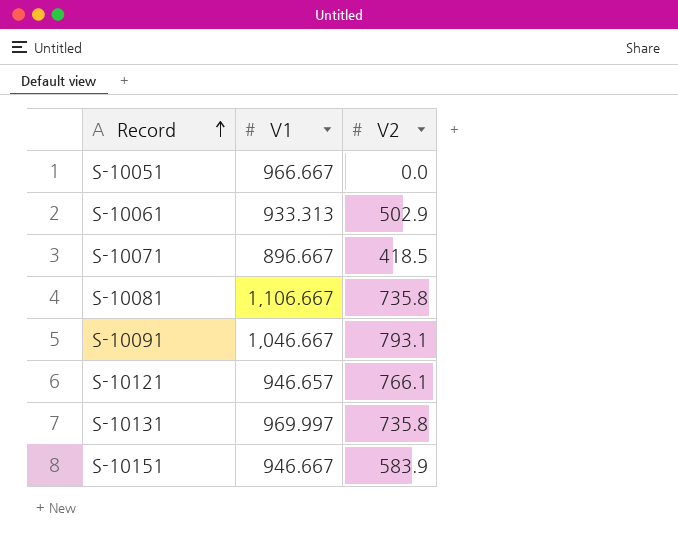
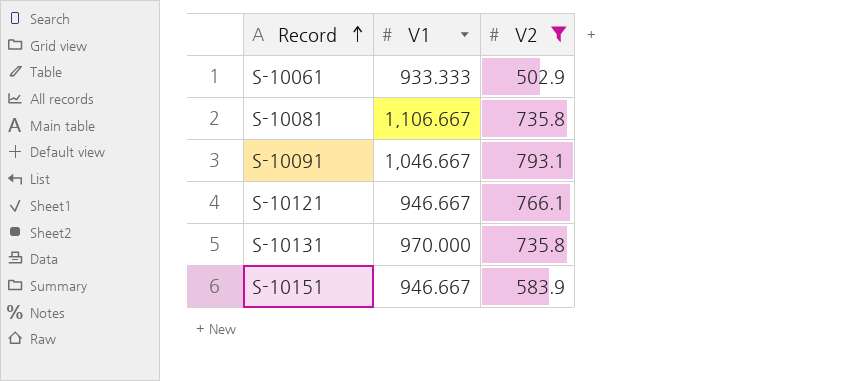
filter: none -> V2 >= 502.9
S-10061 | V1: 933.313 -> 933.333
S-10121 | V1: 946.657 -> 946.667
S-10131 | V1: 969.997 -> 970.000

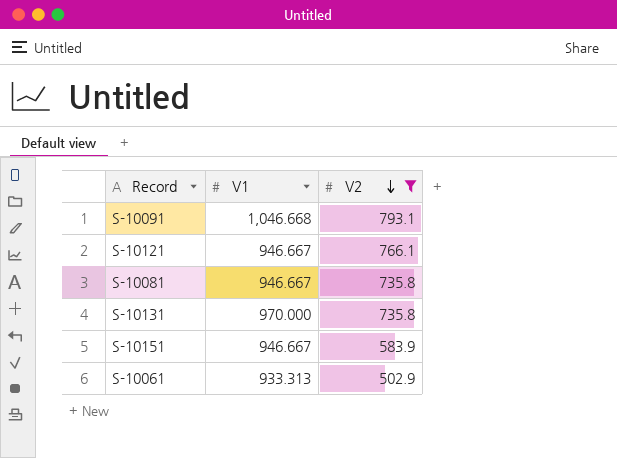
row order: Record ascending -> V2 descending
S-10091 | V1: 1,046.667 -> 1,046.668
S-10081 | V1: 1,106.667 -> 946.667
S-10061 | V1: 933.333 -> 933.313

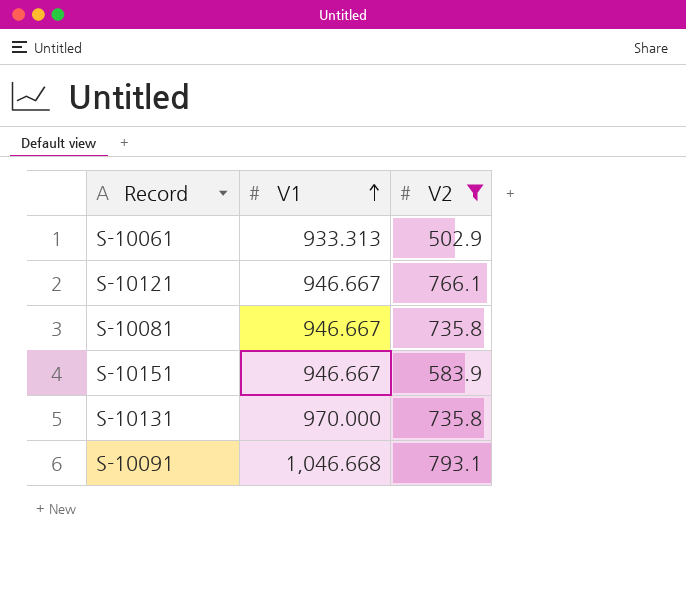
row order: V2 descending -> V1 ascending

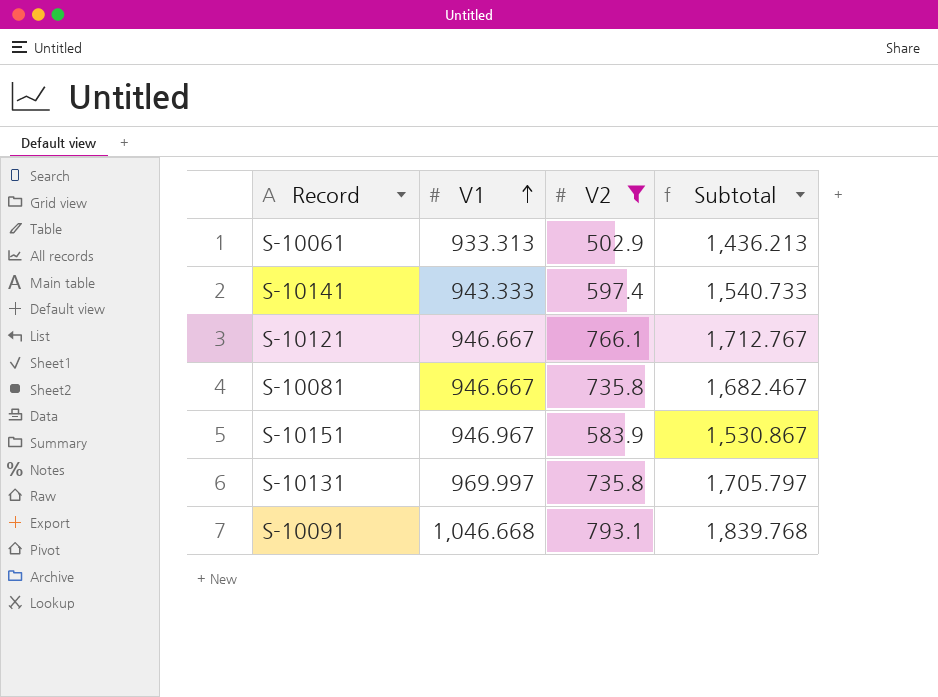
column Subtotal | formula: none -> [V1] + [V2]
row S-10141: none -> 943.333 | 597.4 | 1,540.733
S-10151 | V1: 946.667 -> 946.967
S-10131 | V1: 970.000 -> 969.997

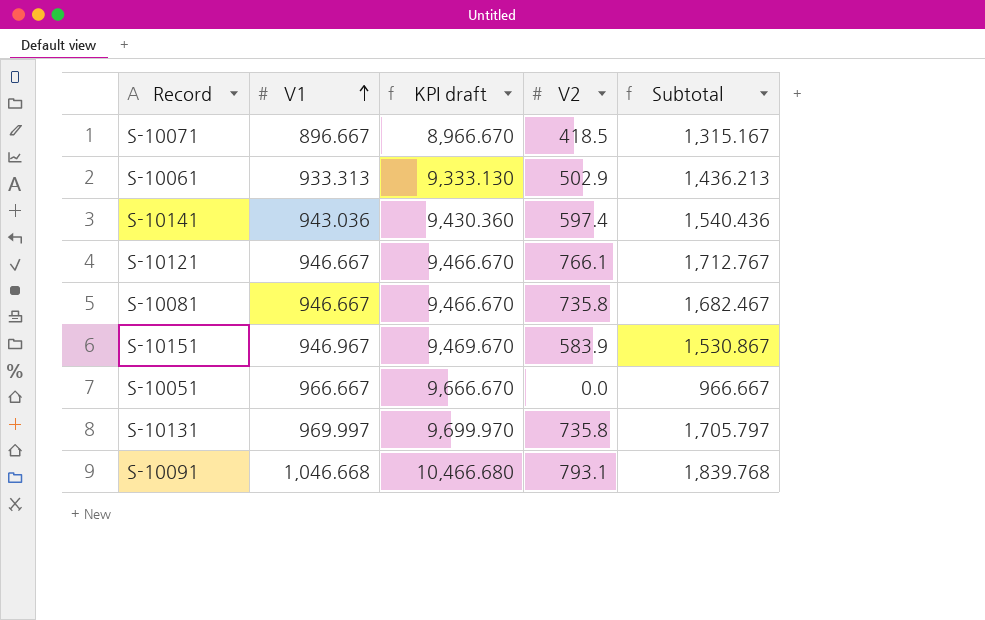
filter: V2 >= 502.9 -> none
column KPI draft | formula: none -> [V1] * 10
S-10141 | V1: 943.333 -> 943.036
S-10141 | Subtotal: 1,540.733 -> 1,540.436

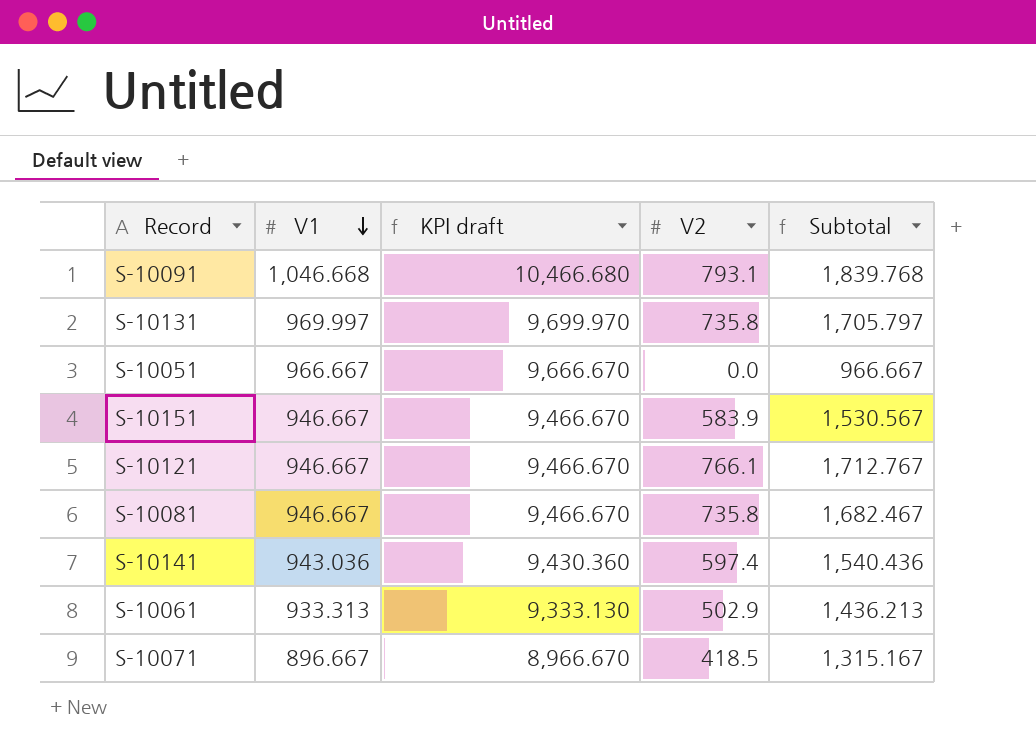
row order: V1 ascending -> V1 descending
S-10151 | V1: 946.967 -> 946.667
S-10151 | KPI draft: 9,469.670 -> 9,466.670
S-10151 | Subtotal: 1,530.867 -> 1,530.567

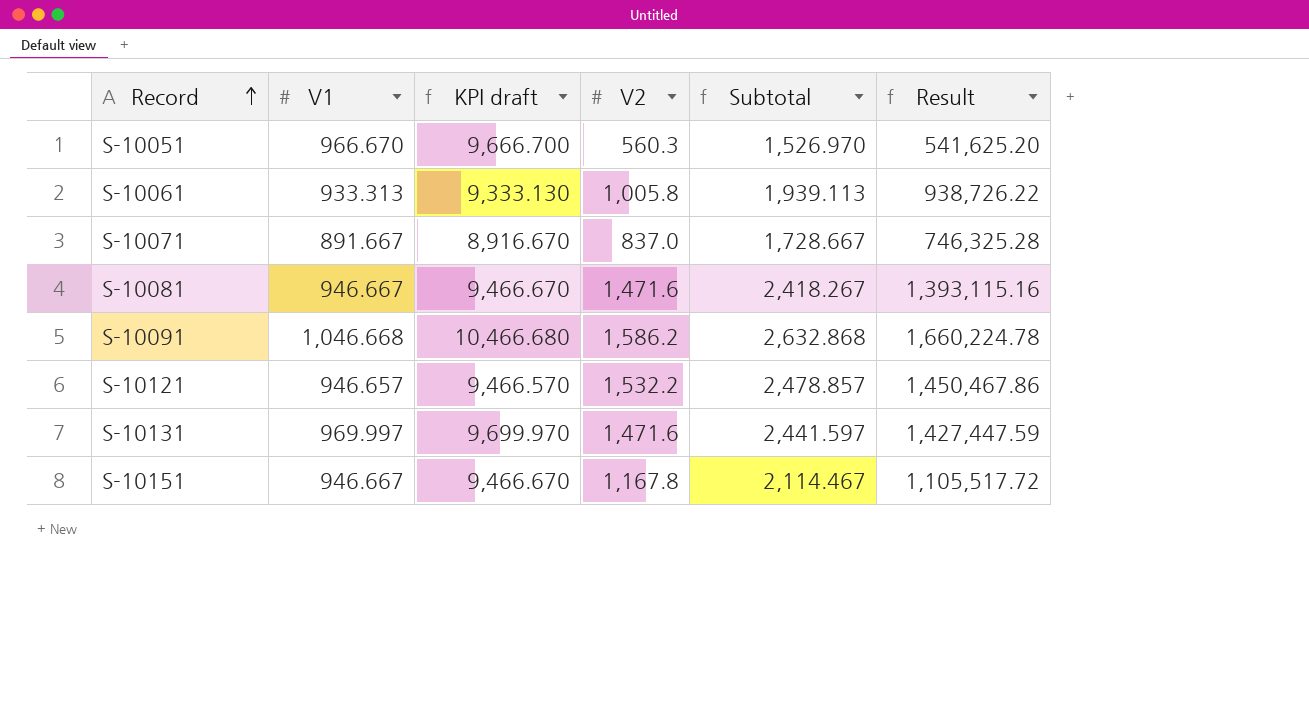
row order: V1 descending -> Record ascending
column Result | formula: none -> [V1] * [V2]
row S-10141: 943.036 | 9,430.360 | 597.4 | 1,540.436 -> none
S-10051 | V1: 966.667 -> 966.670
S-10051 | KPI draft: 9,666.670 -> 9,666.700
S-10051 | V2: 0.0 -> 560.3
S-10051 | Subtotal: 966.667 -> 1,526.970
S-10061 | V2: 502.9 -> 1,005.8
S-10061 | Subtotal: 1,436.213 -> 1,939.113
S-10071 | V1: 896.667 -> 891.667
S-10071 | KPI draft: 8,966.670 -> 8,916.670
S-10071 | V2: 418.5 -> 837.0
S-10071 | Subtotal: 1,315.167 -> 1,728.667
S-10081 | V2: 735.8 -> 1,471.6
S-10081 | Subtotal: 1,682.467 -> 2,418.267
S-10091 | V2: 793.1 -> 1,586.2
S-10091 | Subtotal: 1,839.768 -> 2,632.868
S-10121 | V1: 946.667 -> 946.657
S-10121 | KPI draft: 9,466.670 -> 9,466.570
S-10121 | V2: 766.1 -> 1,532.2
S-10121 | Subtotal: 1,712.767 -> 2,478.857
S-10131 | V2: 735.8 -> 1,471.6
S-10131 | Subtotal: 1,705.797 -> 2,441.597
S-10151 | V2: 583.9 -> 1,167.8
S-10151 | Subtotal: 1,530.567 -> 2,114.467

